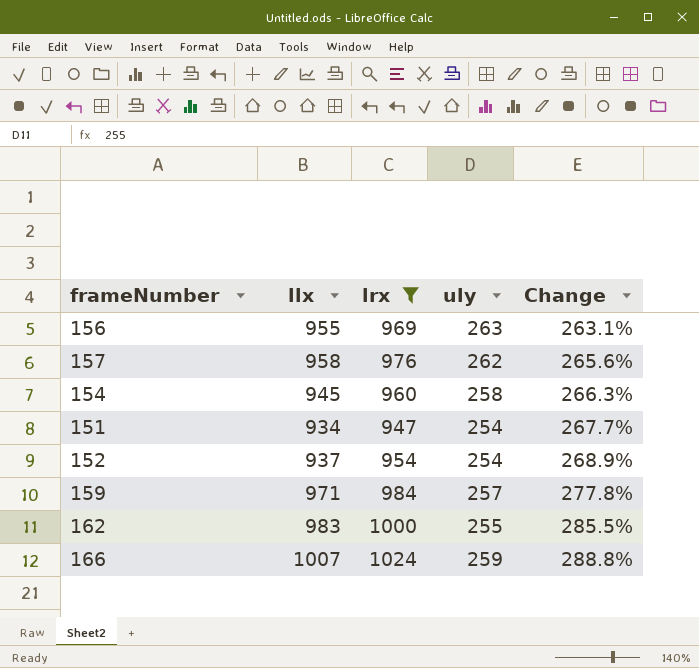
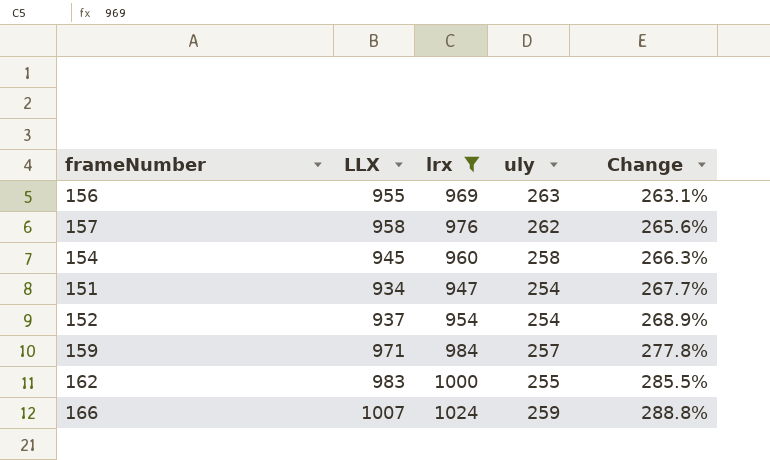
column name: llx -> LLX

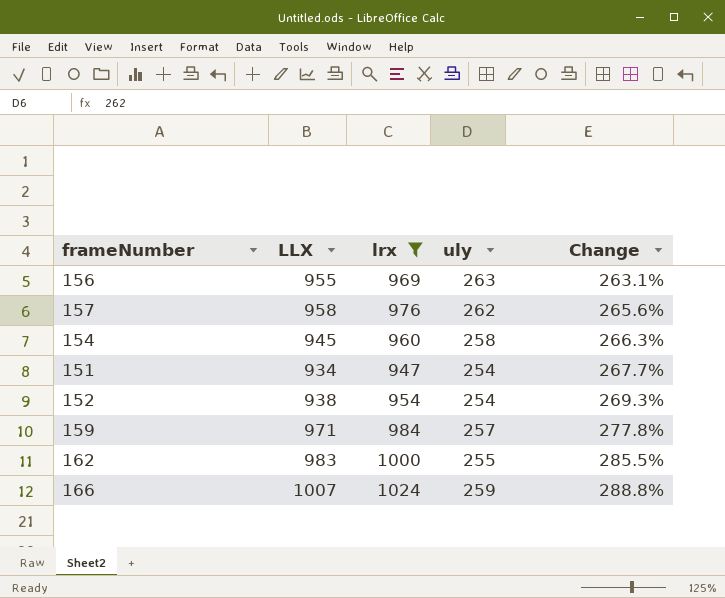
152 | LLX: 937 -> 938
152 | Change: 268.9% -> 269.3%

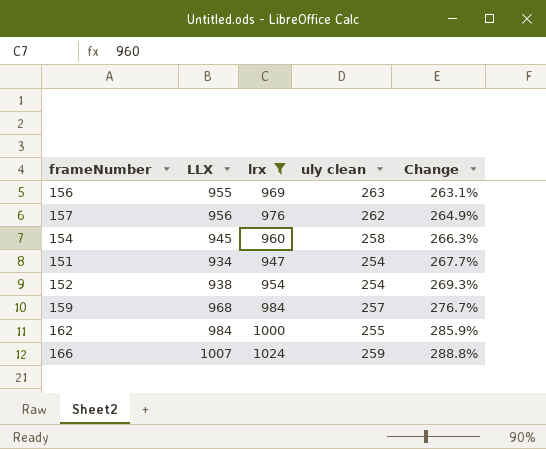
column name: uly -> uly clean
157 | LLX: 958 -> 956
157 | Change: 265.6% -> 264.9%
159 | LLX: 971 -> 968
159 | Change: 277.8% -> 276.7%
162 | LLX: 983 -> 984
162 | Change: 285.5% -> 285.9%

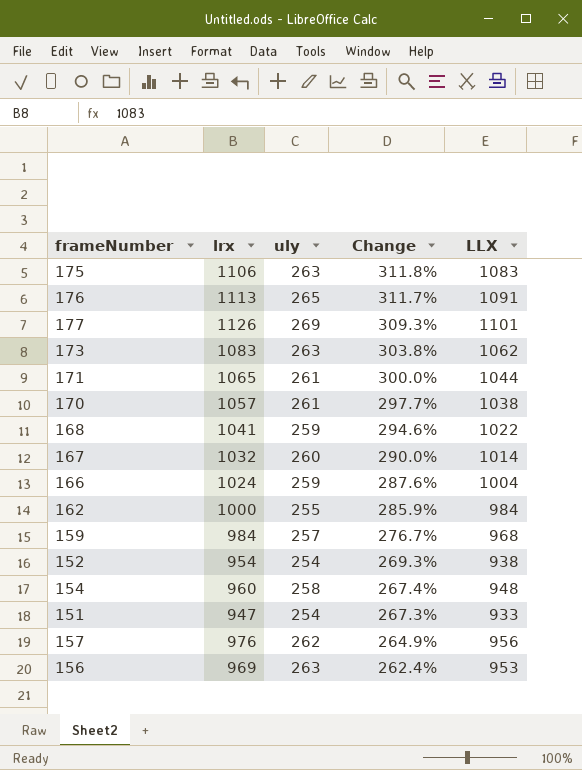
filter: lrx <= 1024 -> none
row order: Change ascending -> Change descending
column name: uly clean -> uly
column LLX | position: 2 -> 5
166 | Change: 288.8% -> 287.6%
166 | LLX: 1007 -> 1004
154 | Change: 266.3% -> 267.4%
154 | LLX: 945 -> 948
151 | Change: 267.7% -> 267.3%
151 | LLX: 934 -> 933
156 | Change: 263.1% -> 262.4%
156 | LLX: 955 -> 953

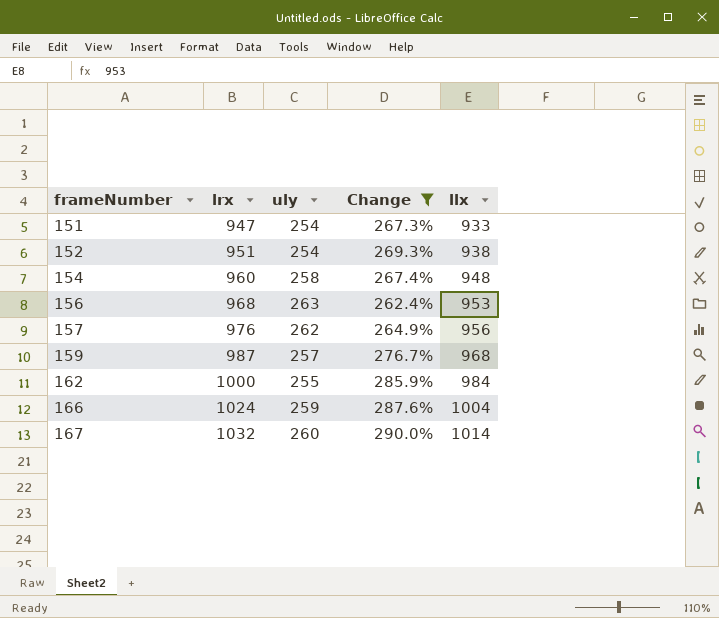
filter: none -> Change <= 290.0%
row order: Change descending -> frameNumber ascending
column name: LLX -> llx
152 | lrx: 954 -> 951
156 | lrx: 969 -> 968
159 | lrx: 984 -> 987

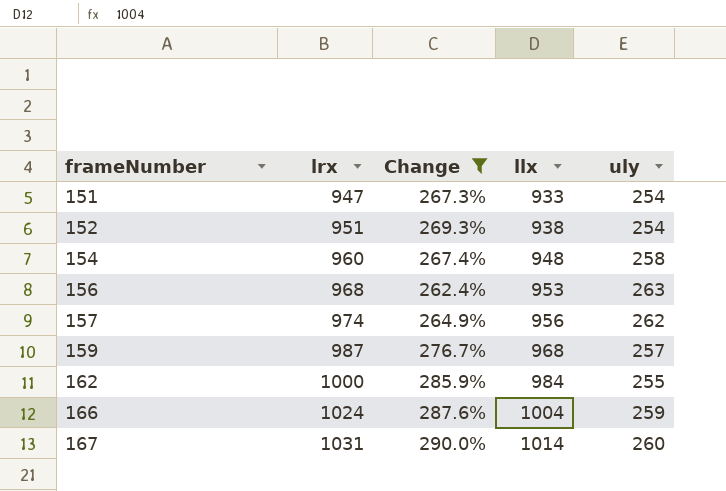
column uly | position: 3 -> 5
157 | lrx: 976 -> 974
167 | lrx: 1032 -> 1031

